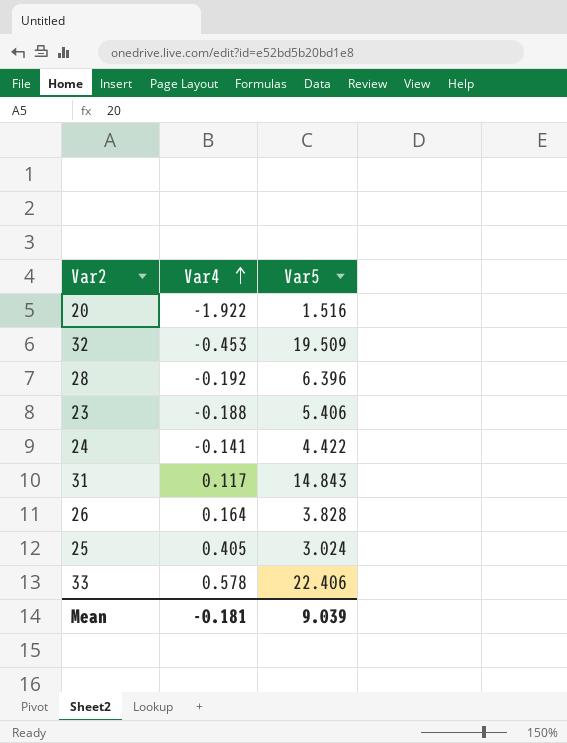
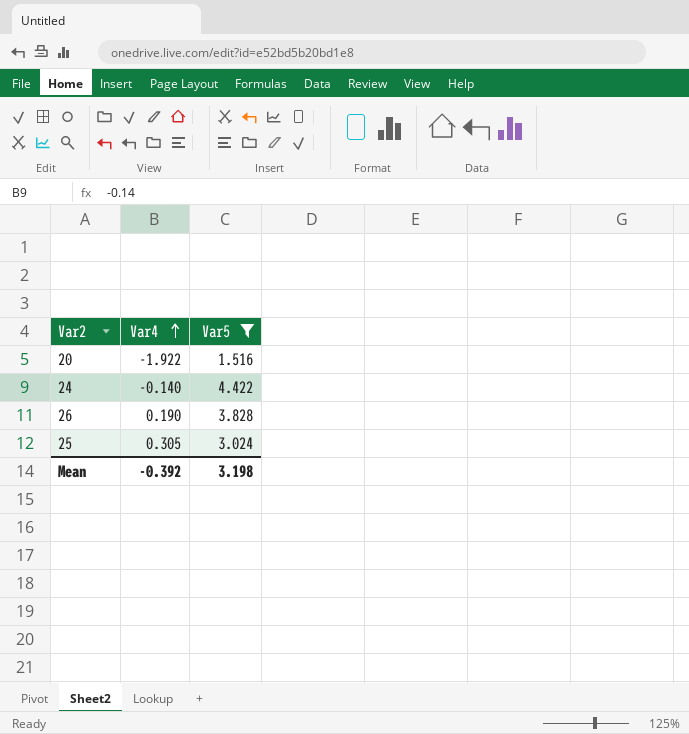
filter: none -> Var5 <= 4.422
24 | Var4: -0.141 -> -0.140
26 | Var4: 0.164 -> 0.190
25 | Var4: 0.405 -> 0.305
Mean | Var4: -0.181 -> -0.392
Mean | Var5: 9.039 -> 3.198

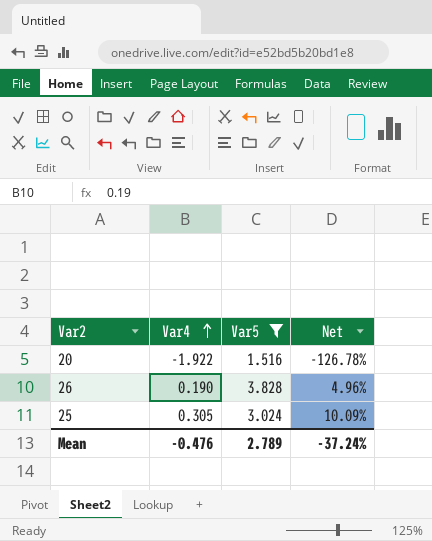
column Net | formula: none -> [Var4] / [Var5]
row 24: -0.140 | 4.422 -> none
Mean | Var4: -0.392 -> -0.476
Mean | Var5: 3.198 -> 2.789

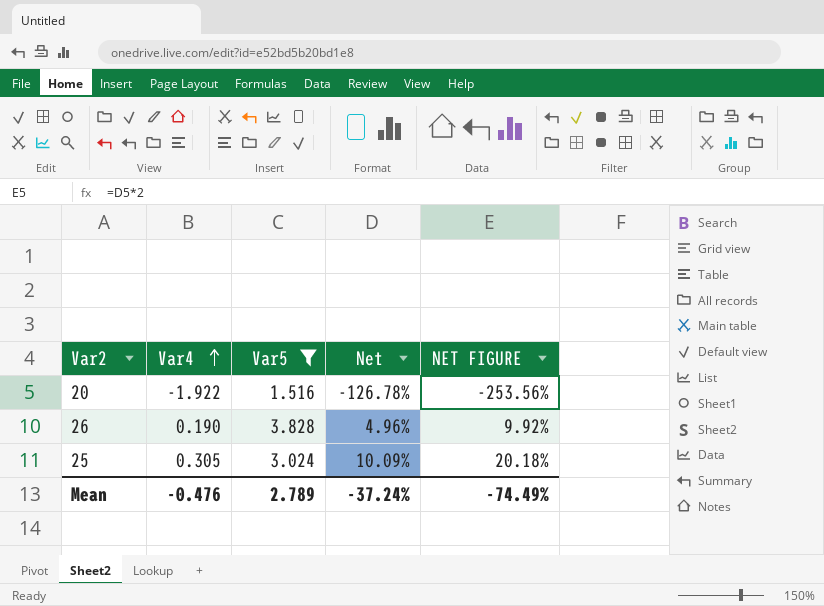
column NET FIGURE | formula: none -> [Net] * 2

